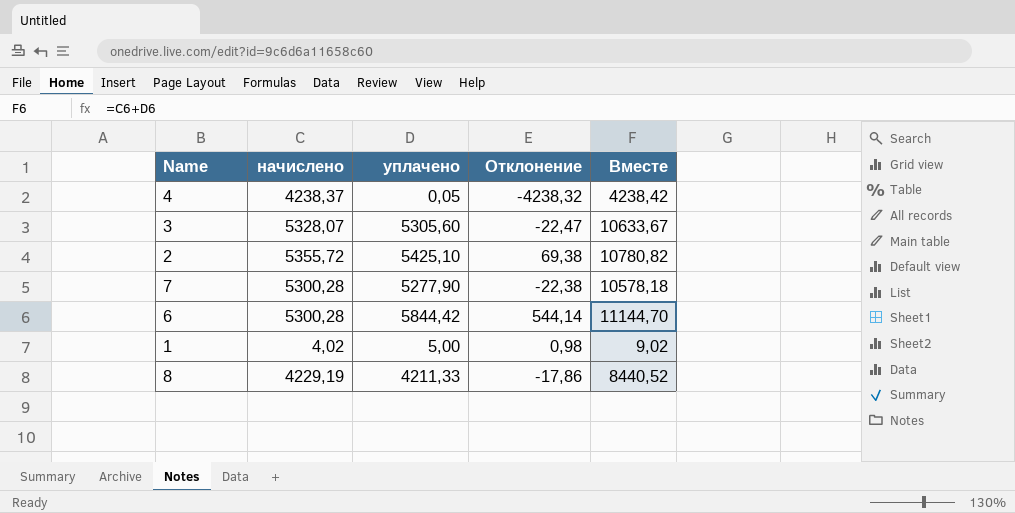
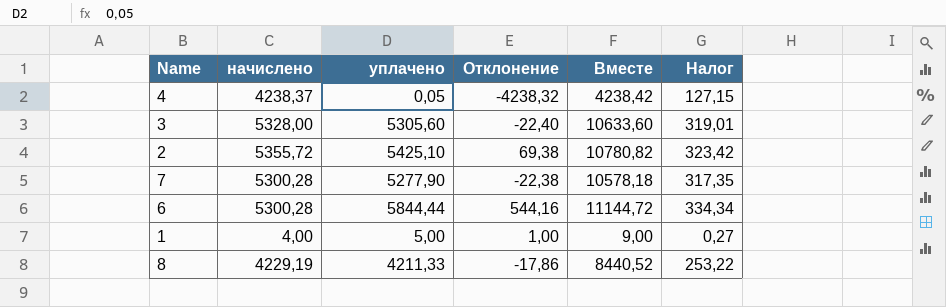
column Налог | formula: none -> [Вместе] * 0,03
3 | начислено: 5328,07 -> 5328,00
3 | Отклонение: -22,47 -> -22,40
3 | Вместе: 10633,67 -> 10633,60
6 | уплачено: 5844,42 -> 5844,44
6 | Отклонение: 544,14 -> 544,16
6 | Вместе: 11144,70 -> 11144,72
1 | начислено: 4,02 -> 4,00
1 | Отклонение: 0,98 -> 1,00
1 | Вместе: 9,02 -> 9,00

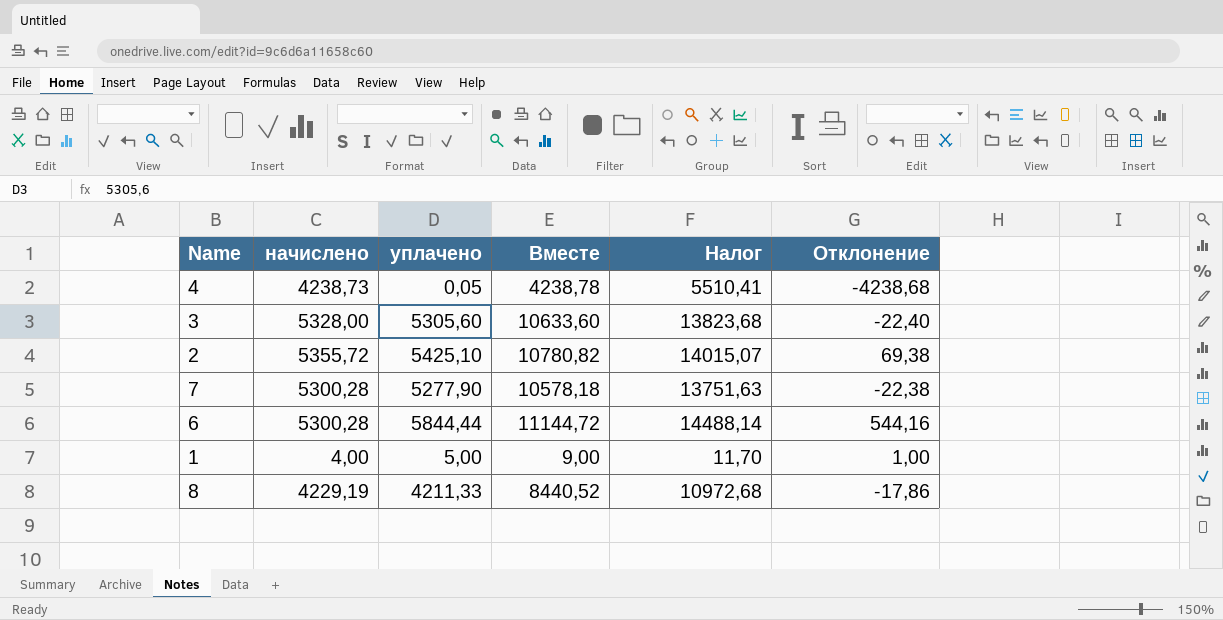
column Налог | formula: [Вместе] * 0,03 -> [Вместе] * 1,3
column Отклонение | position: 4 -> 6
4 | начислено: 4238,37 -> 4238,73
4 | Вместе: 4238,42 -> 4238,78
4 | Отклонение: -4238,32 -> -4238,68

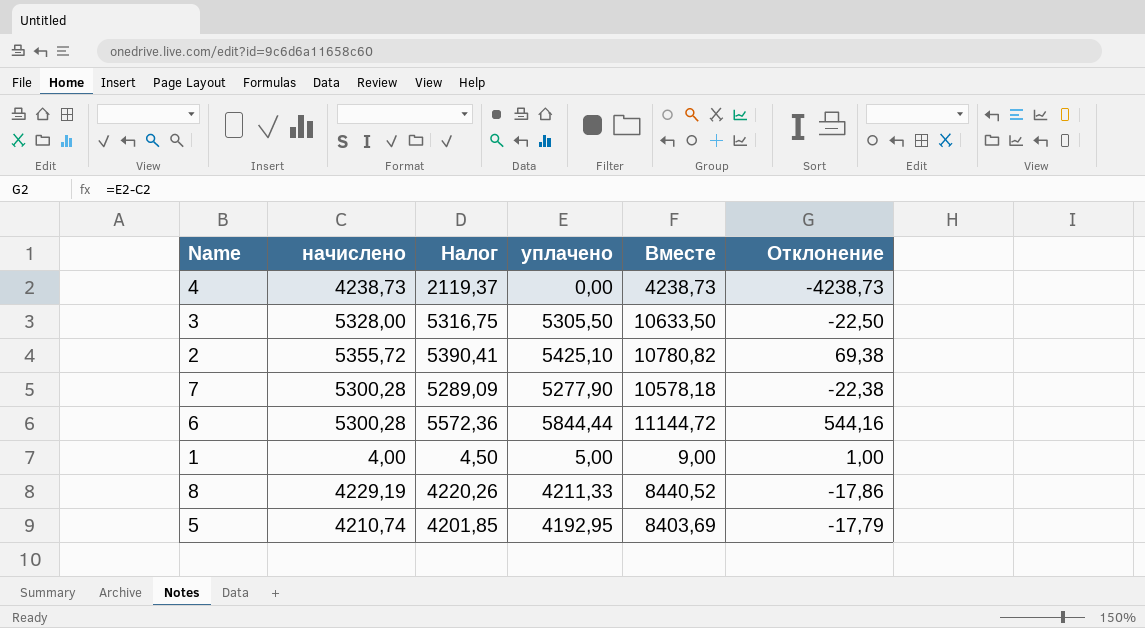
column Налог | formula: [Вместе] * 1,3 -> [Вместе] * 0,5
column Налог | position: 5 -> 3
4 | уплачено: 0,05 -> 0,00
4 | Вместе: 4238,78 -> 4238,73
4 | Отклонение: -4238,68 -> -4238,73
3 | уплачено: 5305,60 -> 5305,50
3 | Вместе: 10633,60 -> 10633,50
3 | Отклонение: -22,40 -> -22,50
row 5: none -> 4210,74 | 4201,85 | 4192,95 | 8403,69 | -17,79

